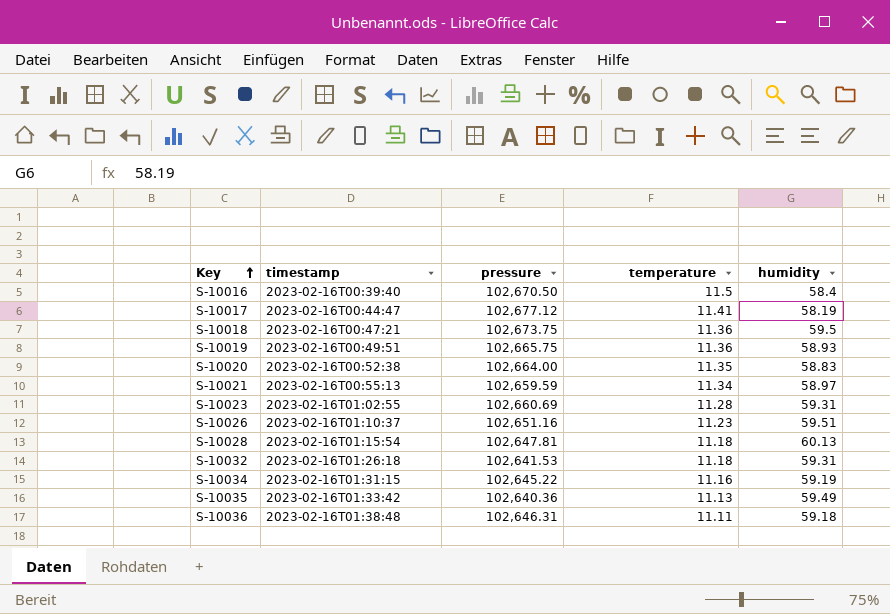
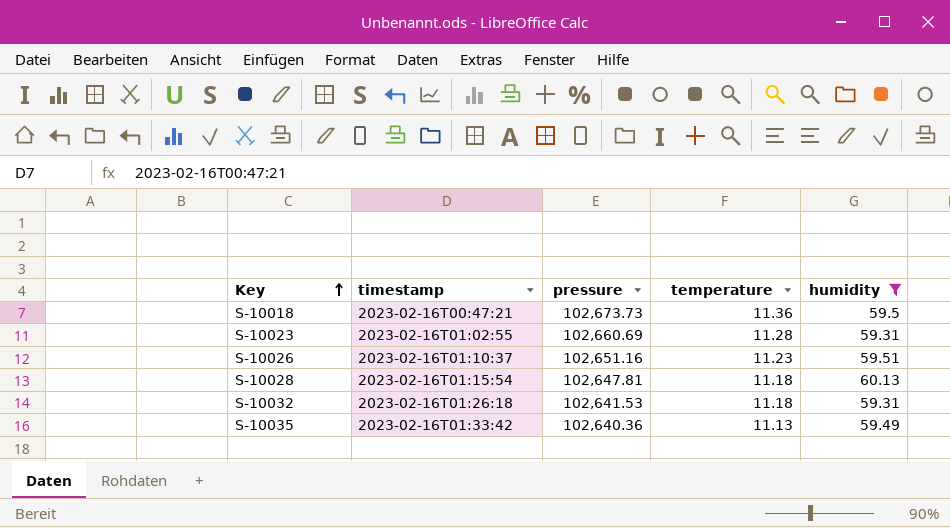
filter: none -> humidity >= 59.31
S-10018 | pressure: 102,673.75 -> 102,673.73

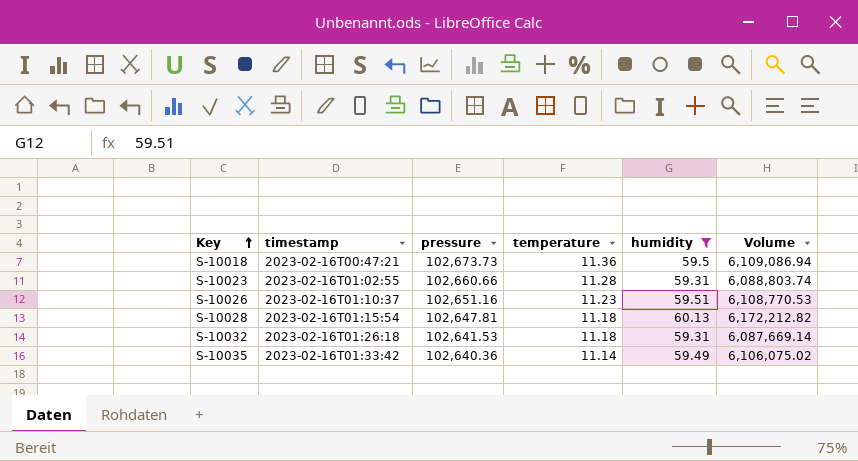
column Volume | formula: none -> [pressure] * [humidity]
S-10023 | pressure: 102,660.69 -> 102,660.66
S-10035 | temperature: 11.13 -> 11.14

